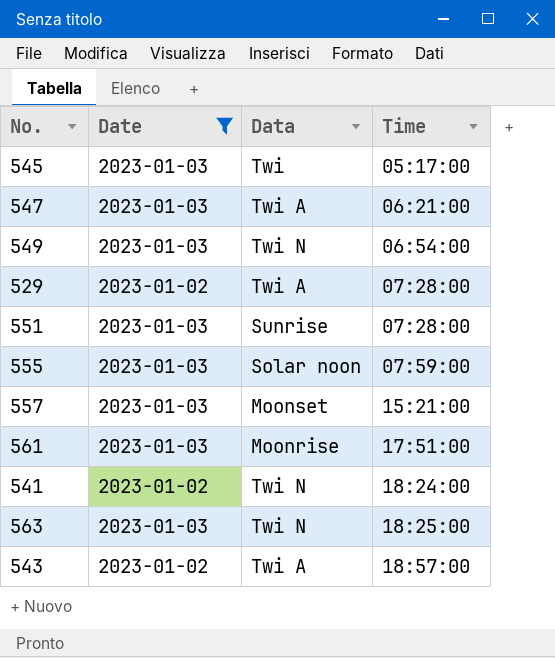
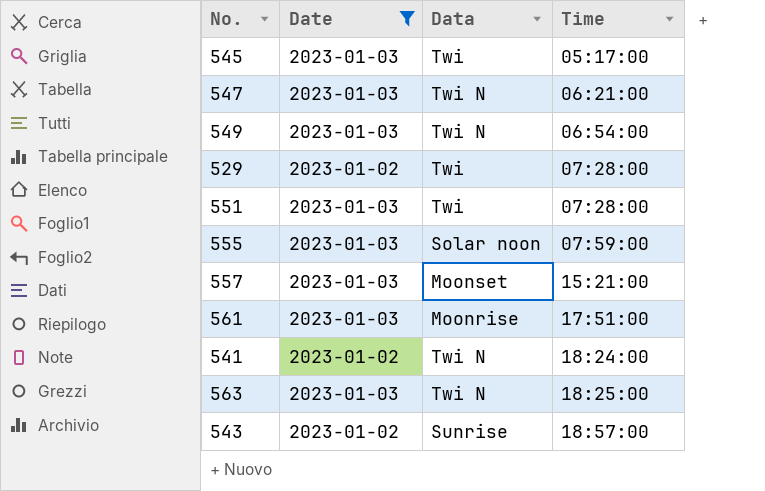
547 | Data: Twi A -> Twi N
529 | Data: Twi A -> Twi
551 | Data: Sunrise -> Twi
543 | Data: Twi A -> Sunrise

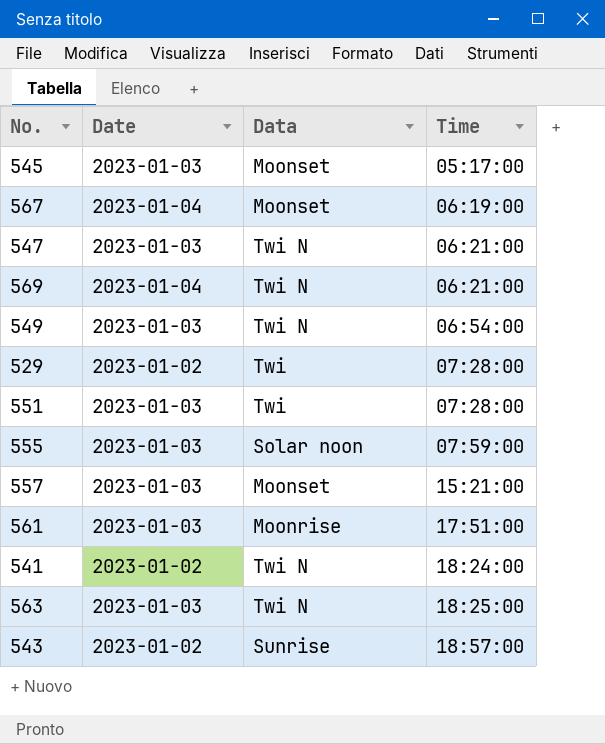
filter: Date != 2023-01-04 -> none
545 | Data: Twi -> Moonset

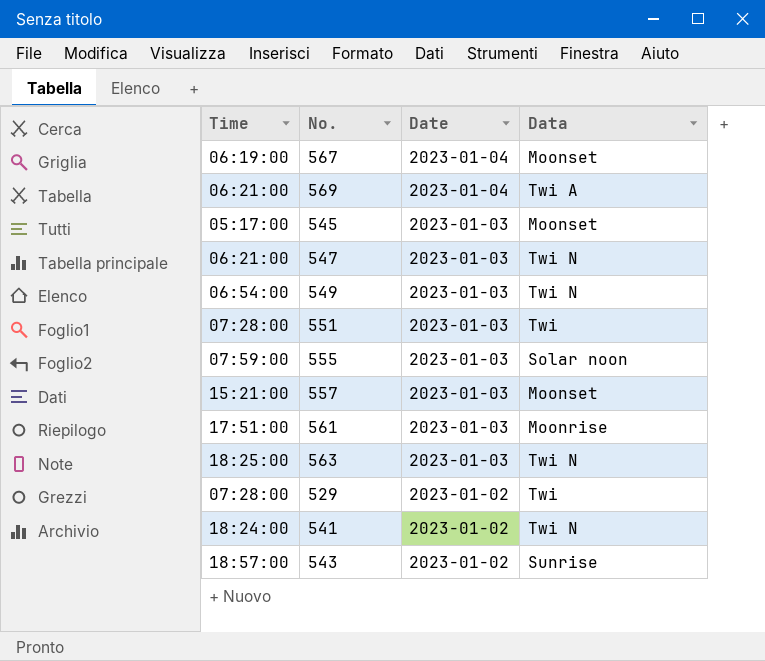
row order: Time ascending -> Date descending
column Time | position: 4 -> 1
569 | Data: Twi N -> Twi A

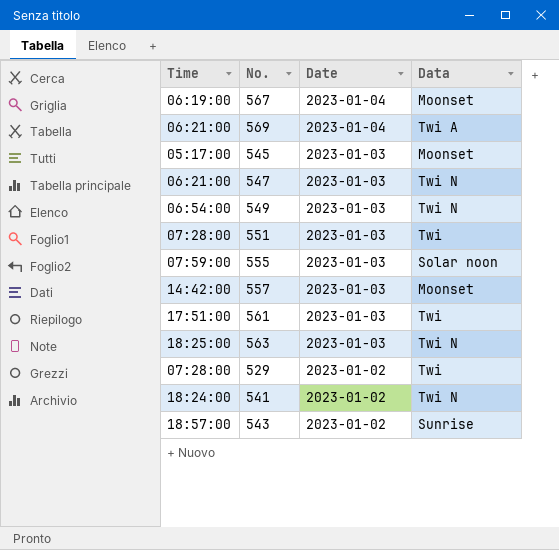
557 | Time: 15:21:00 -> 14:42:00
561 | Data: Moonrise -> Twi

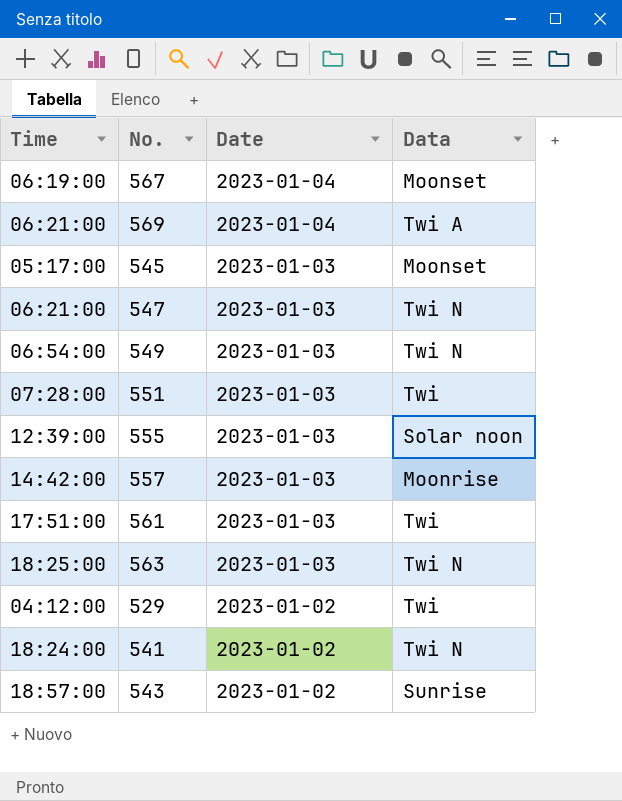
555 | Time: 07:59:00 -> 12:39:00
557 | Data: Moonset -> Moonrise
529 | Time: 07:28:00 -> 04:12:00

